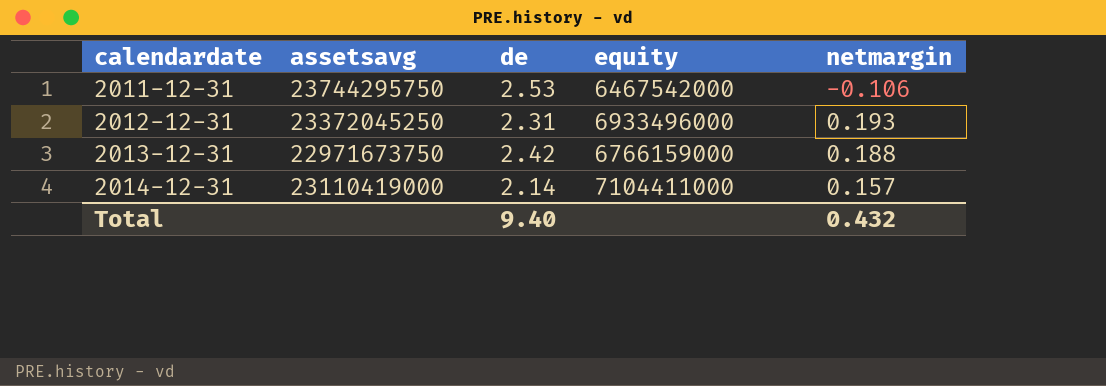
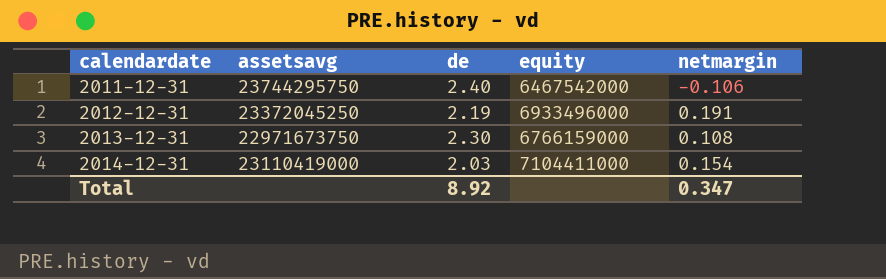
2011-12-31 | de: 2.53 -> 2.40
2012-12-31 | de: 2.31 -> 2.19
2012-12-31 | netmargin: 0.193 -> 0.191
2013-12-31 | de: 2.42 -> 2.30
2013-12-31 | netmargin: 0.188 -> 0.108
2014-12-31 | de: 2.14 -> 2.03
2014-12-31 | netmargin: 0.157 -> 0.154
Total | de: 9.40 -> 8.92
Total | netmargin: 0.432 -> 0.347

